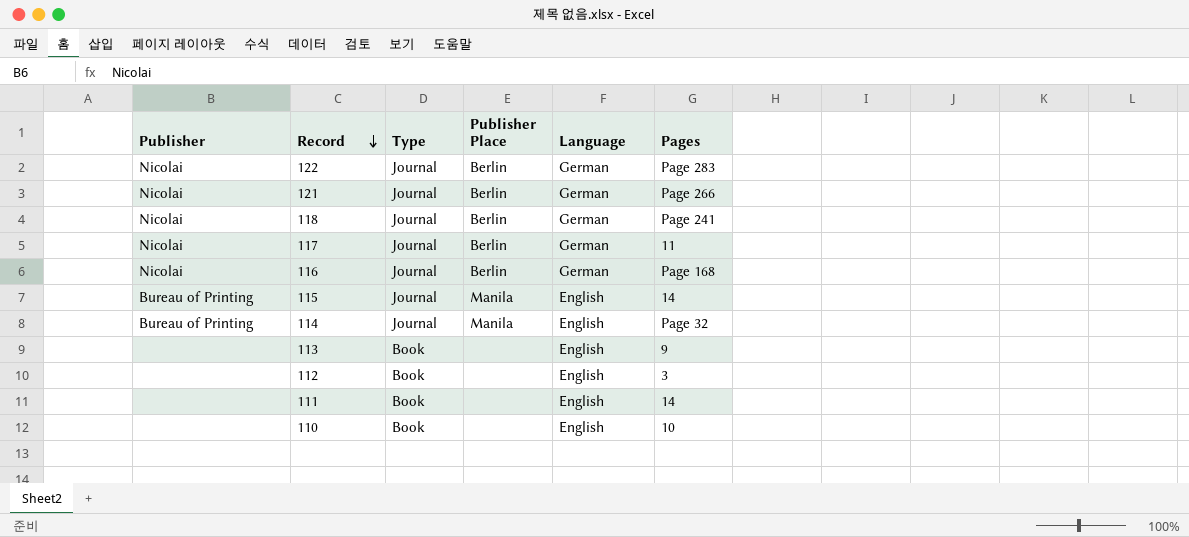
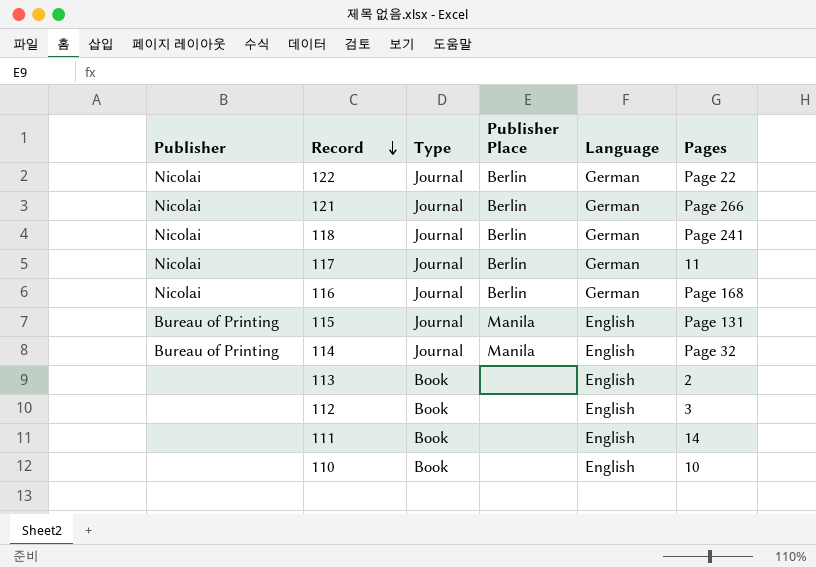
122 | Pages: Page 283 -> Page 22
115 | Pages: 14 -> Page 131
113 | Pages: 9 -> 2

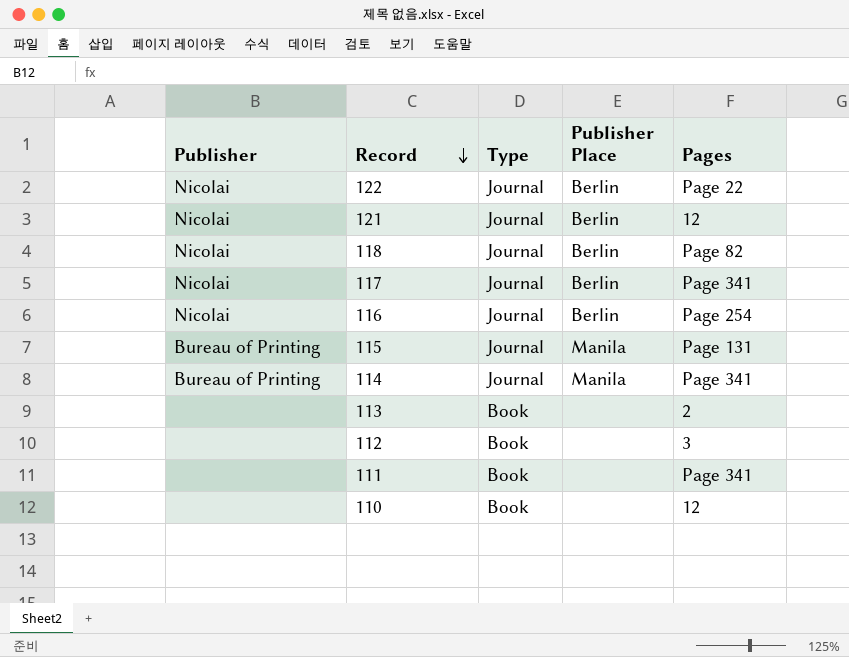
column Language | position: 5 -> none
121 | Pages: Page 266 -> 12
118 | Pages: Page 241 -> Page 82
117 | Pages: 11 -> Page 341
116 | Pages: Page 168 -> Page 254
114 | Pages: Page 32 -> Page 341
111 | Pages: 14 -> Page 341
110 | Pages: 10 -> 12

